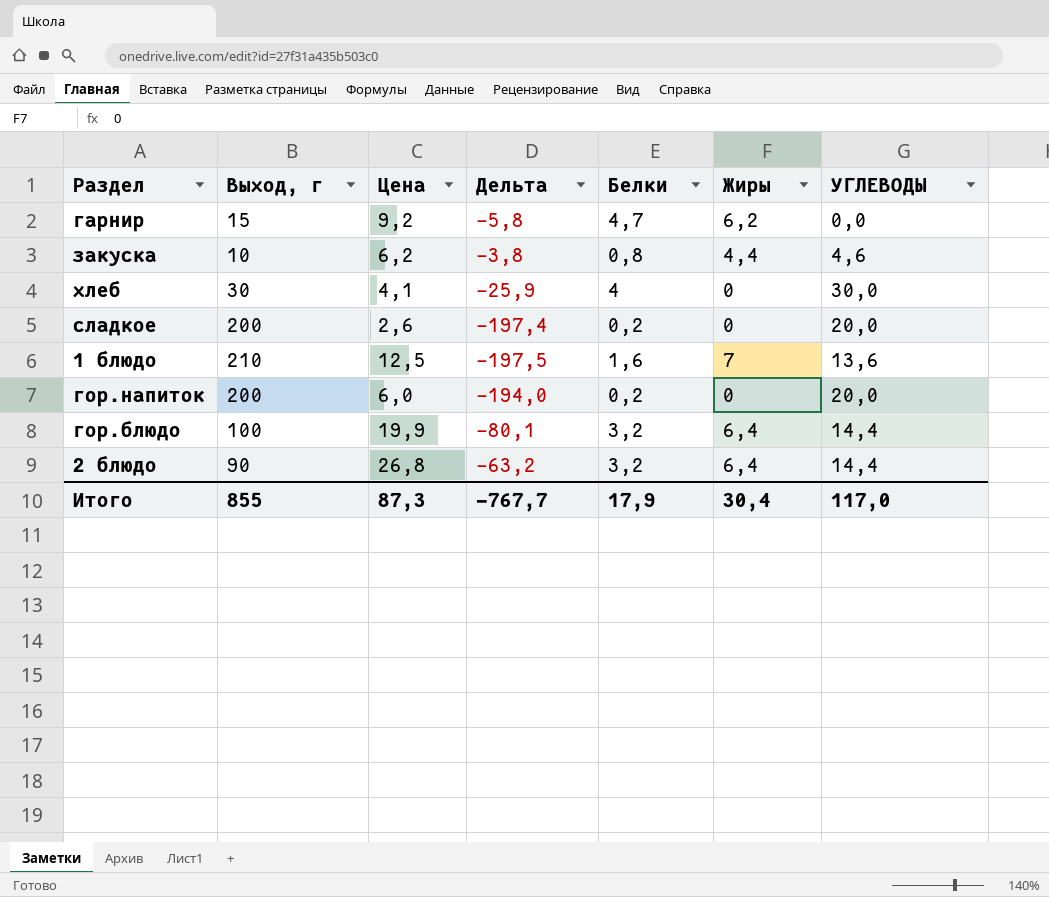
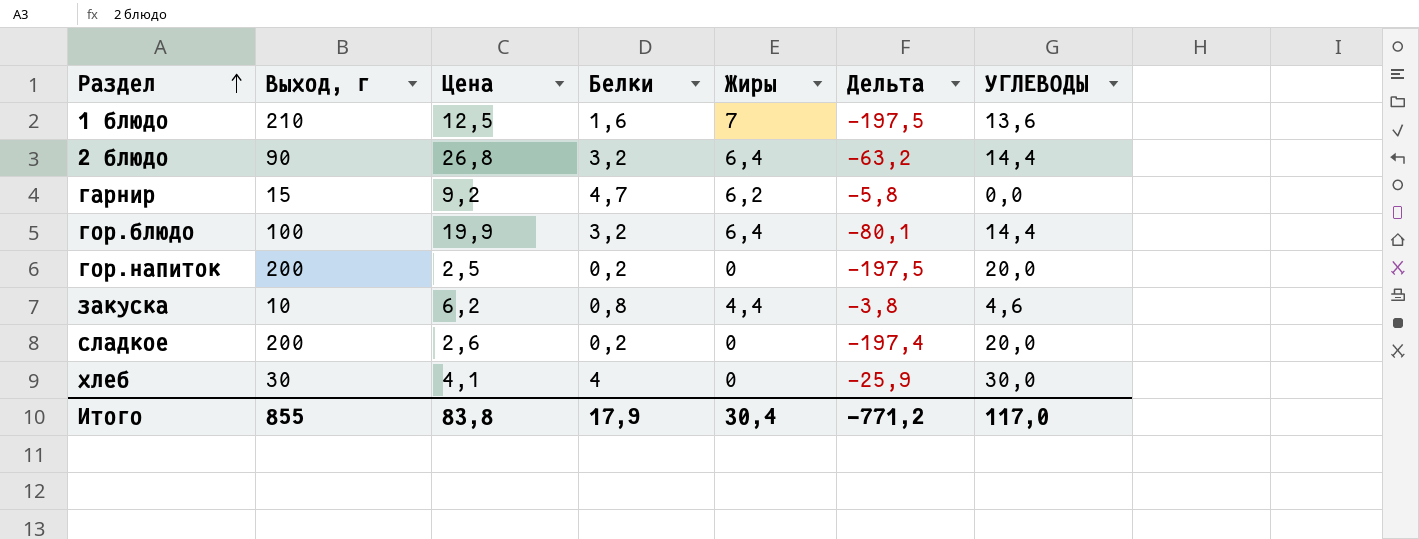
row order: none -> Раздел ascending
column Дельта | position: 4 -> 6
гор.напиток | Цена: 6,0 -> 2,5
гор.напиток | Дельта: -194,0 -> -197,5
Итого | Цена: 87,3 -> 83,8
Итого | Дельта: -767,7 -> -771,2

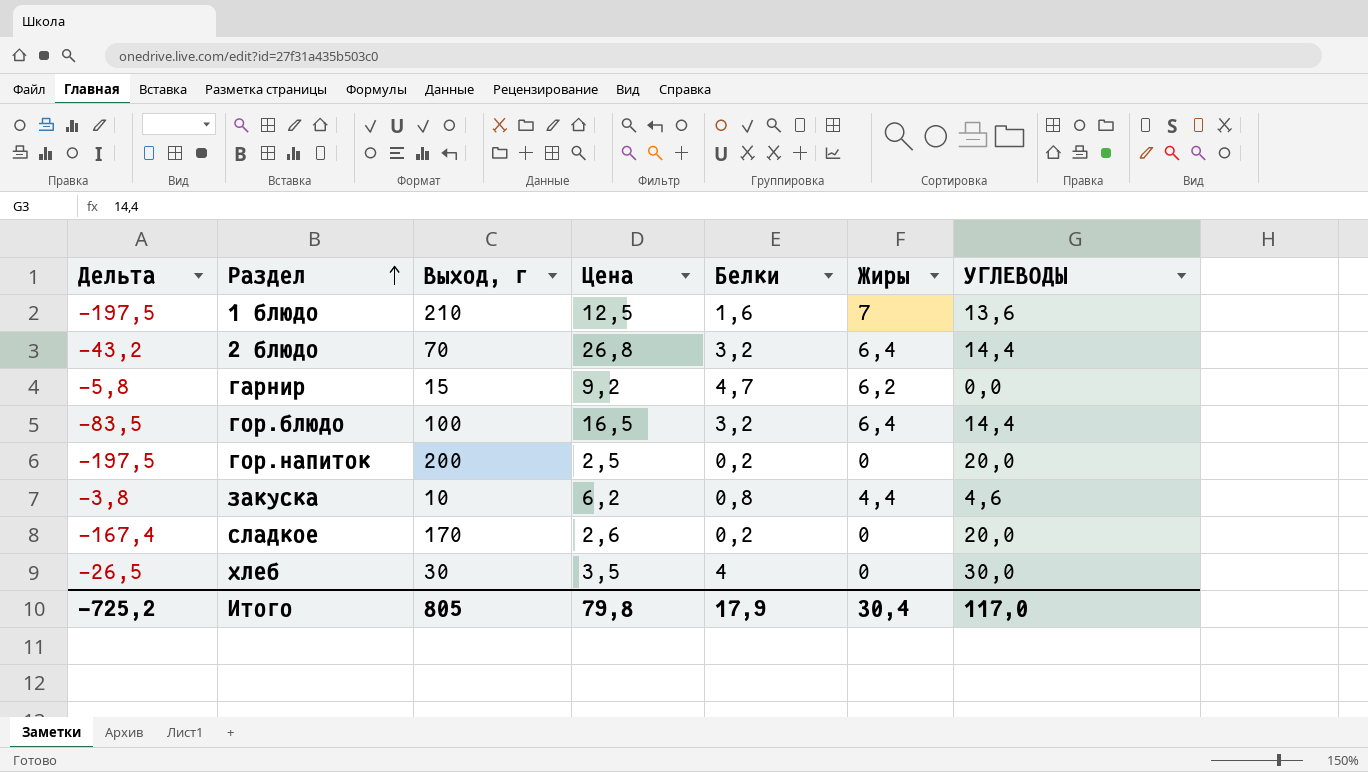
column Дельта | position: 6 -> 1
2 блюдо | Дельта: -63,2 -> -43,2
2 блюдо | Выход, г: 90 -> 70
гор.блюдо | Дельта: -80,1 -> -83,5
гор.блюдо | Цена: 19,9 -> 16,5
сладкое | Дельта: -197,4 -> -167,4
сладкое | Выход, г: 200 -> 170
хлеб | Дельта: -25,9 -> -26,5
хлеб | Цена: 4,1 -> 3,5
Итого | Дельта: -771,2 -> -725,2
Итого | Выход, г: 855 -> 805
Итого | Цена: 83,8 -> 79,8

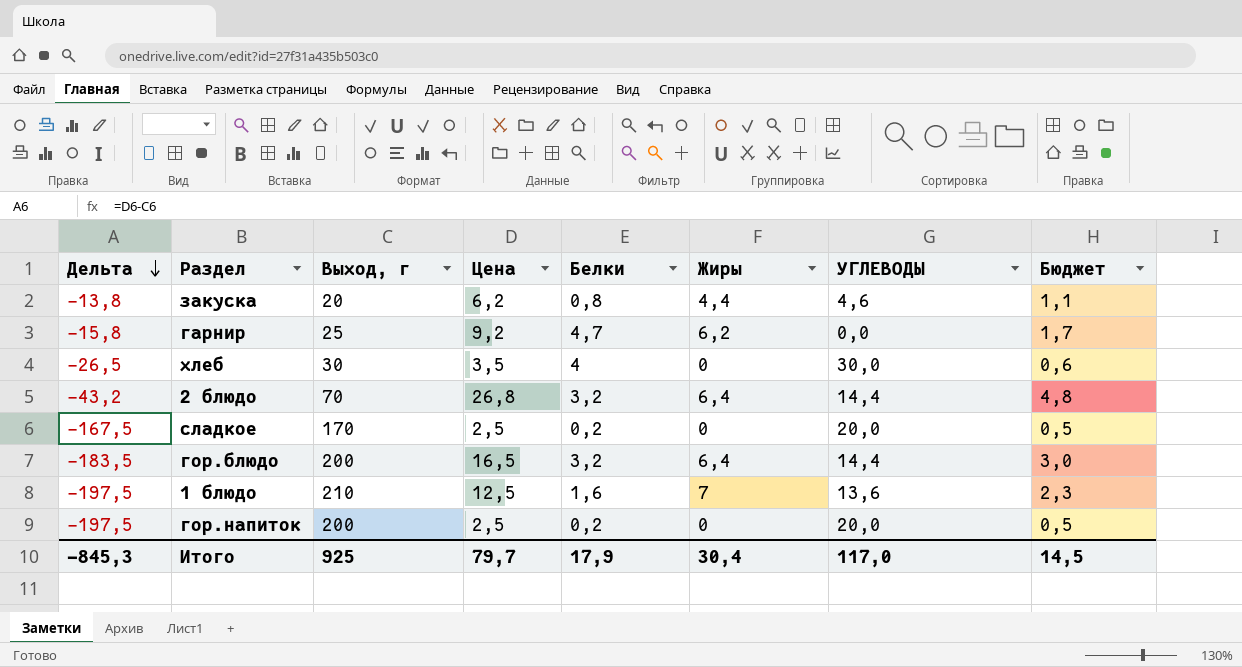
row order: Раздел ascending -> Дельта descending
column Бюджет | formula: none -> [Цена] * 0,18
закуска | Дельта: -3,8 -> -13,8
закуска | Выход, г: 10 -> 20
гарнир | Дельта: -5,8 -> -15,8
гарнир | Выход, г: 15 -> 25
сладкое | Дельта: -167,4 -> -167,5
сладкое | Цена: 2,6 -> 2,5
гор.блюдо | Дельта: -83,5 -> -183,5
гор.блюдо | Выход, г: 100 -> 200
Итого | Дельта: -725,2 -> -845,3
Итого | Выход, г: 805 -> 925
Итого | Цена: 79,8 -> 79,7

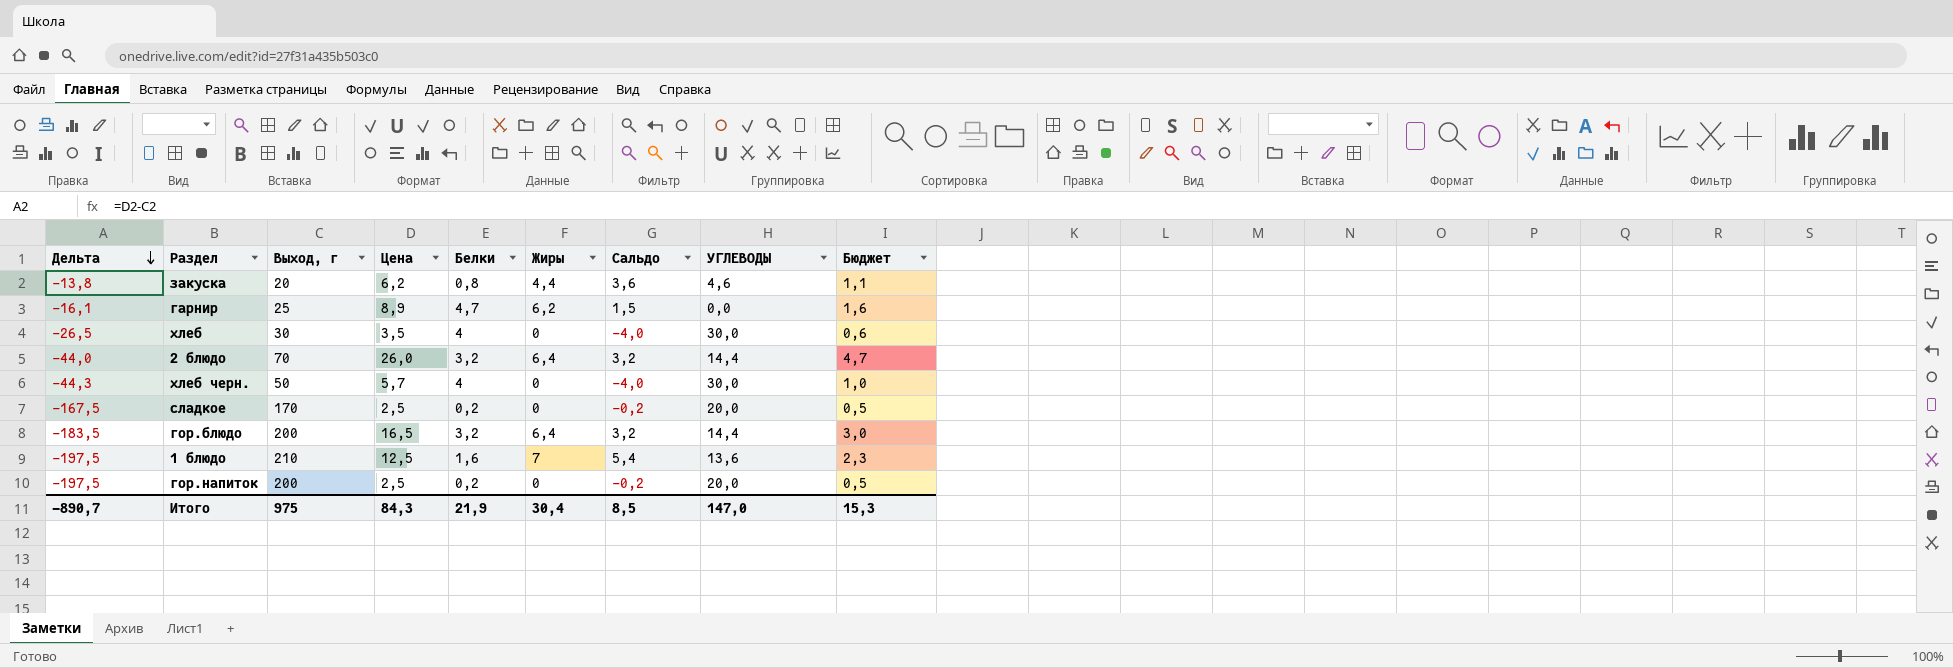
column Сальдо | formula: none -> [Жиры] - [Белки]
гарнир | Дельта: -15,8 -> -16,1
гарнир | Цена: 9,2 -> 8,9
гарнир | Бюджет: 1,7 -> 1,6
2 блюдо | Дельта: -43,2 -> -44,0
2 блюдо | Цена: 26,8 -> 26,0
2 блюдо | Бюджет: 4,8 -> 4,7
row хлеб черн.: none -> -44,3 | 50 | 5,7 | 4 | 0 | -4,0 | 30,0 | 1,0
Итого | Дельта: -845,3 -> -890,7
Итого | Выход, г: 925 -> 975
Итого | Цена: 79,7 -> 84,3
Итого | Белки: 17,9 -> 21,9
Итого | УГЛЕВОДЫ: 117,0 -> 147,0
Итого | Бюджет: 14,5 -> 15,3

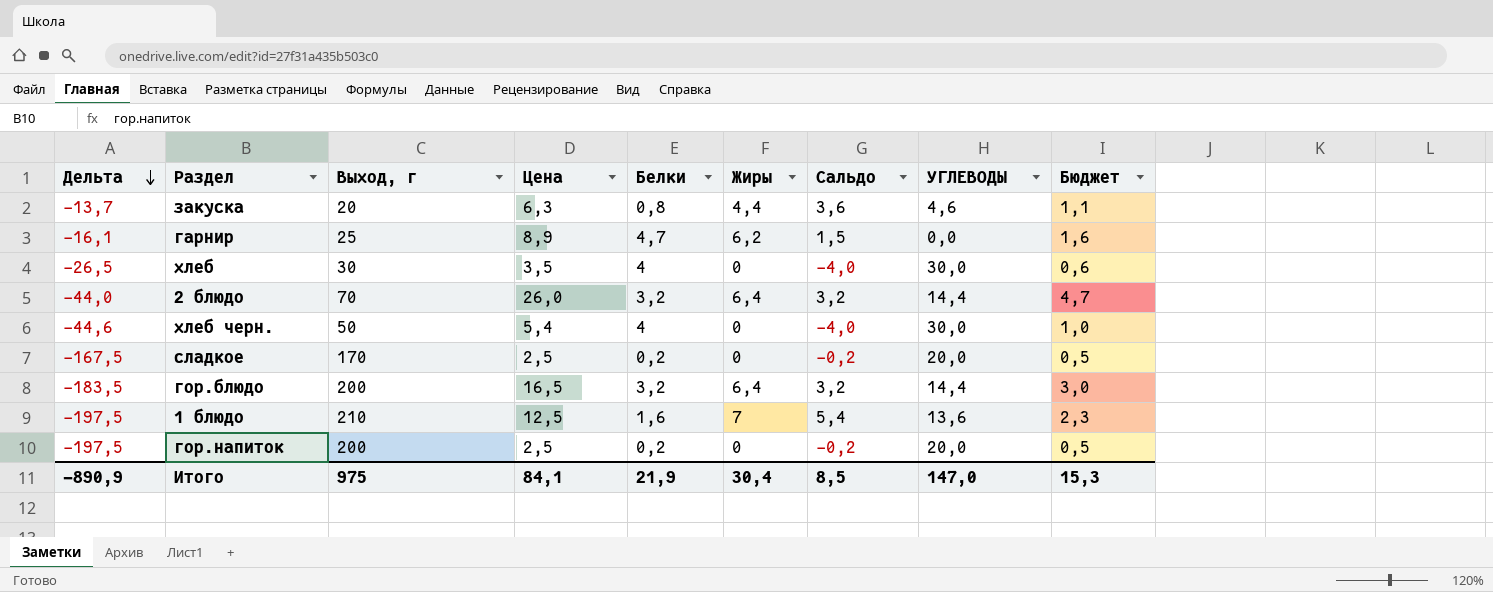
закуска | Дельта: -13,8 -> -13,7
закуска | Цена: 6,2 -> 6,3
хлеб черн. | Дельта: -44,3 -> -44,6
хлеб черн. | Цена: 5,7 -> 5,4
Итого | Дельта: -890,7 -> -890,9
Итого | Цена: 84,3 -> 84,1

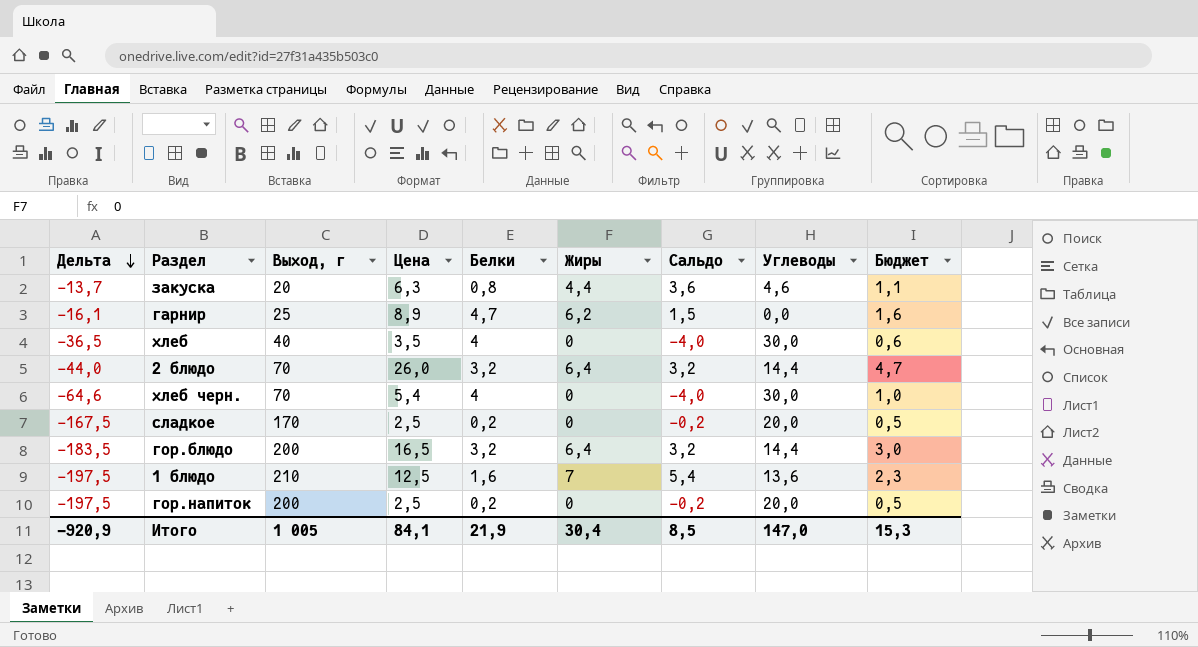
column name: УГЛЕВОДЫ -> Углеводы
хлеб | Дельта: -26,5 -> -36,5
хлеб | Выход, г: 30 -> 40
хлеб черн. | Дельта: -44,6 -> -64,6
хлеб черн. | Выход, г: 50 -> 70
Итого | Дельта: -890,9 -> -920,9
Итого | Выход, г: 975 -> 1 005

